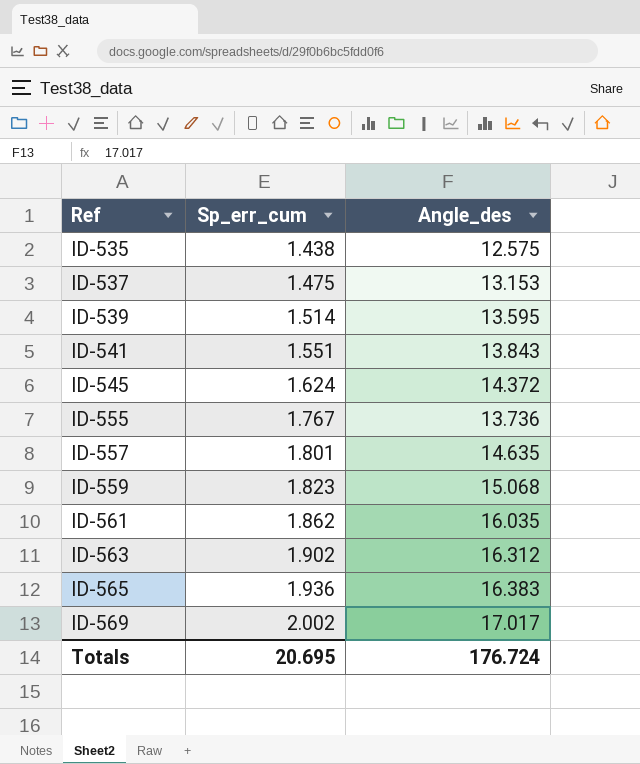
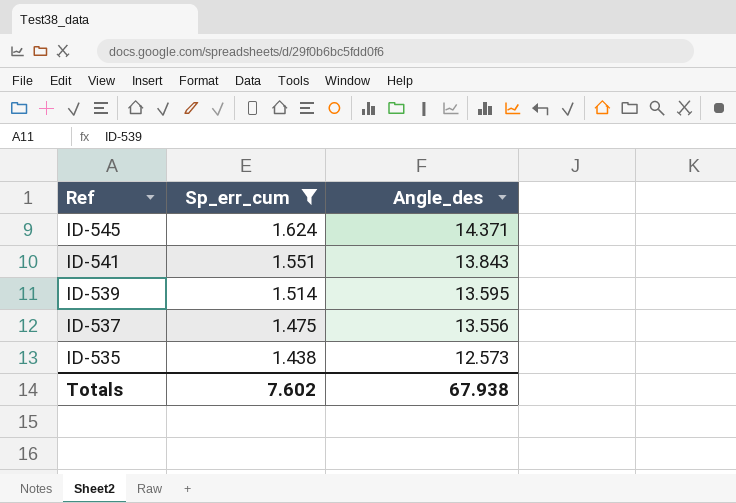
filter: none -> Sp_err_cum <= 1.624
row order: Ref ascending -> Ref descending
ID-545 | Angle_des: 14.372 -> 14.371
ID-537 | Angle_des: 13.153 -> 13.556
ID-535 | Angle_des: 12.575 -> 12.573
Totals | Sp_err_cum: 20.695 -> 7.602
Totals | Angle_des: 176.724 -> 67.938

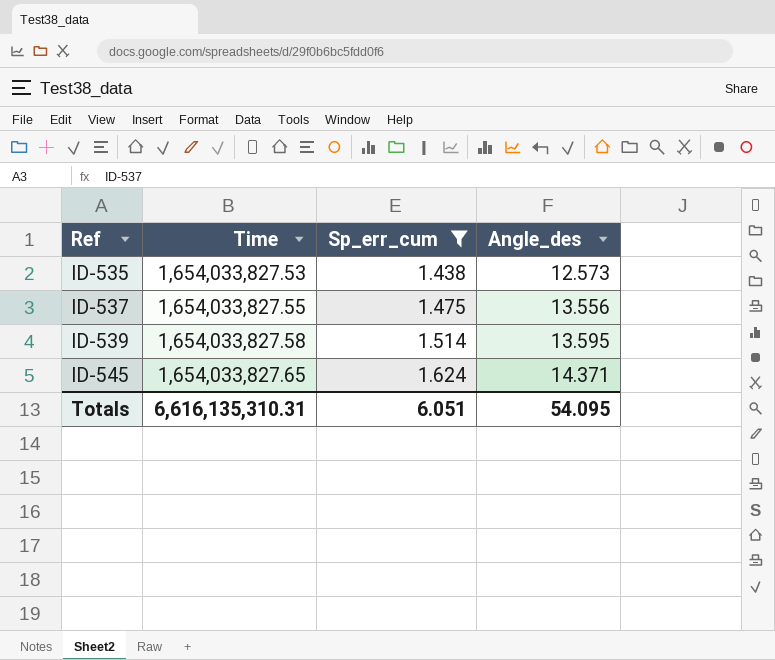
row order: Ref descending -> Ref ascending
column Time | position: none -> 2
row ID-541: 1.551 | 13.843 -> none
Totals | Sp_err_cum: 7.602 -> 6.051
Totals | Angle_des: 67.938 -> 54.095

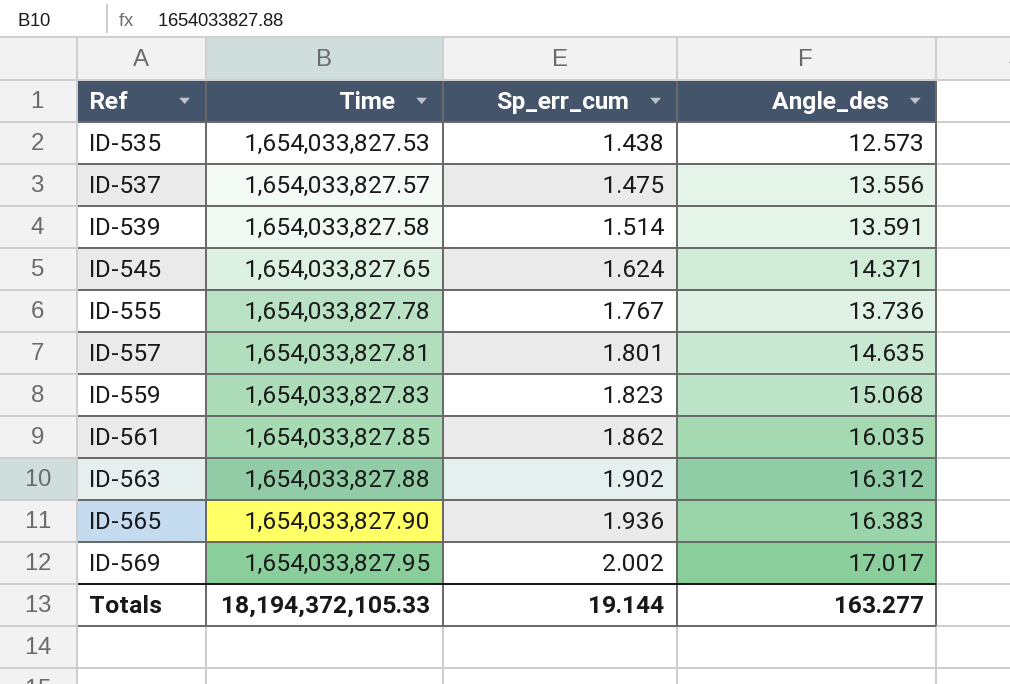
filter: Sp_err_cum <= 1.624 -> none
ID-537 | Time: 1,654,033,827.55 -> 1,654,033,827.57
ID-539 | Angle_des: 13.595 -> 13.591
Totals | Time: 6,616,135,310.31 -> 18,194,372,105.33
Totals | Sp_err_cum: 6.051 -> 19.144
Totals | Angle_des: 54.095 -> 163.277

